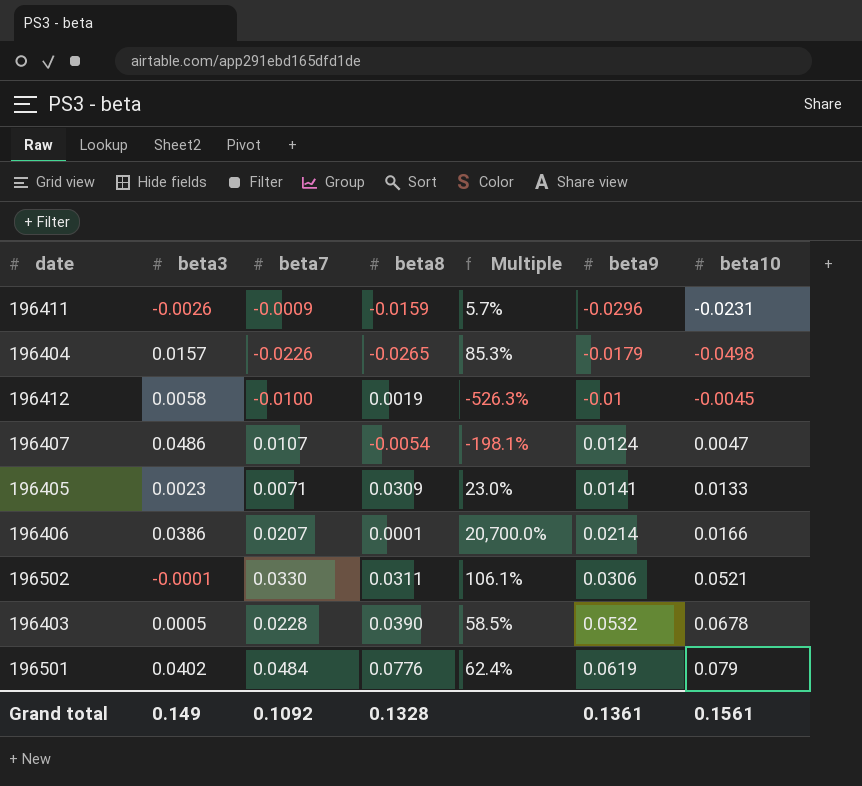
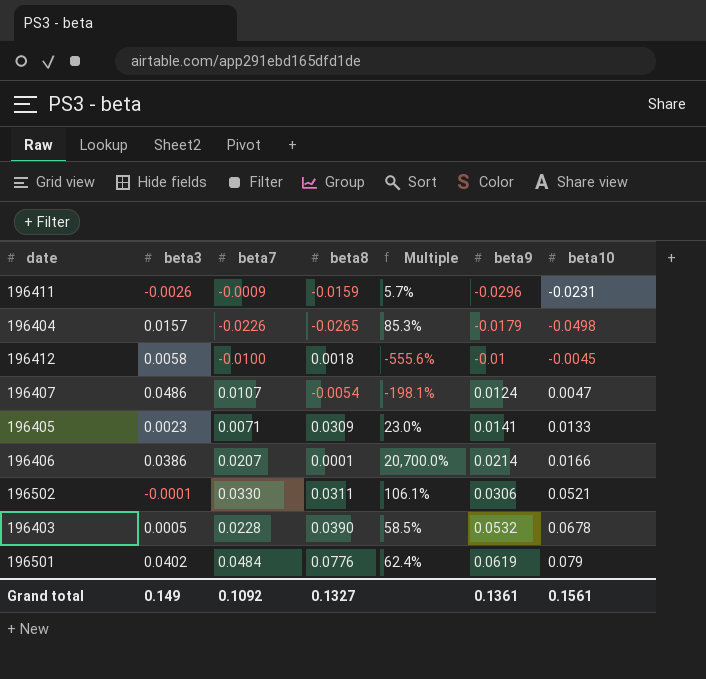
196412 | beta8: 0.0019 -> 0.0018
196412 | Multiple: -526.3% -> -555.6%
Grand total | beta8: 0.1328 -> 0.1327

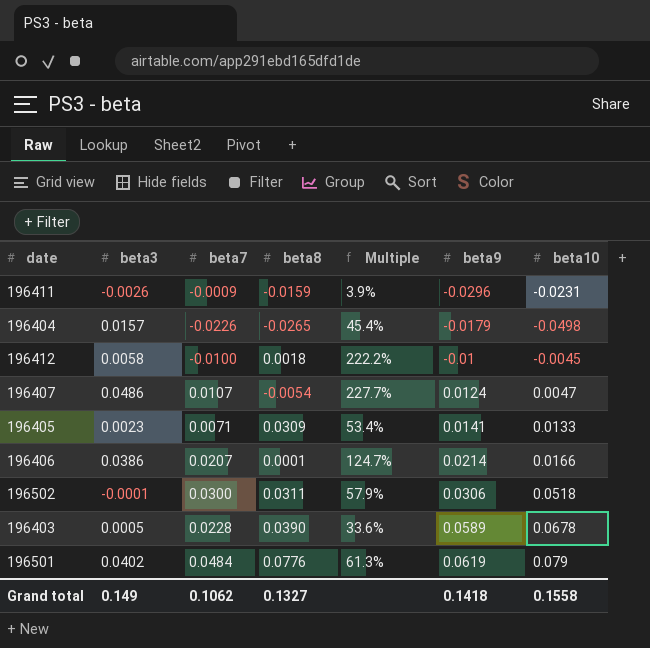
column Multiple | formula: [beta7] / [beta8] -> [beta7] / [beta10]
196502 | beta7: 0.0330 -> 0.0300
196502 | beta10: 0.0521 -> 0.0518
196403 | beta9: 0.0532 -> 0.0589
Grand total | beta7: 0.1092 -> 0.1062
Grand total | beta9: 0.1361 -> 0.1418
Grand total | beta10: 0.1561 -> 0.1558

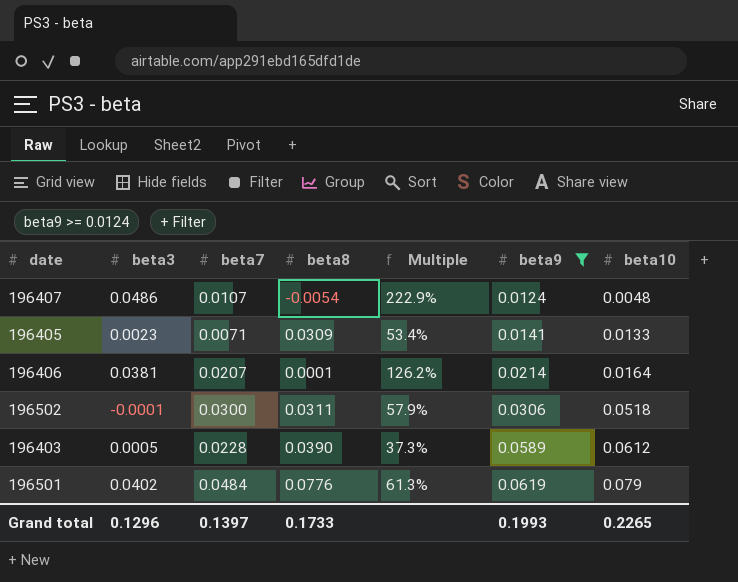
filter: none -> beta9 >= 0.0124
196407 | Multiple: 227.7% -> 222.9%
196407 | beta10: 0.0047 -> 0.0048
196406 | beta3: 0.0386 -> 0.0381
196406 | Multiple: 124.7% -> 126.2%
196406 | beta10: 0.0166 -> 0.0164
196403 | Multiple: 33.6% -> 37.3%
196403 | beta10: 0.0678 -> 0.0612
Grand total | beta3: 0.149 -> 0.1296
Grand total | beta7: 0.1062 -> 0.1397
Grand total | beta8: 0.1327 -> 0.1733
Grand total | beta9: 0.1418 -> 0.1993
Grand total | beta10: 0.1558 -> 0.2265

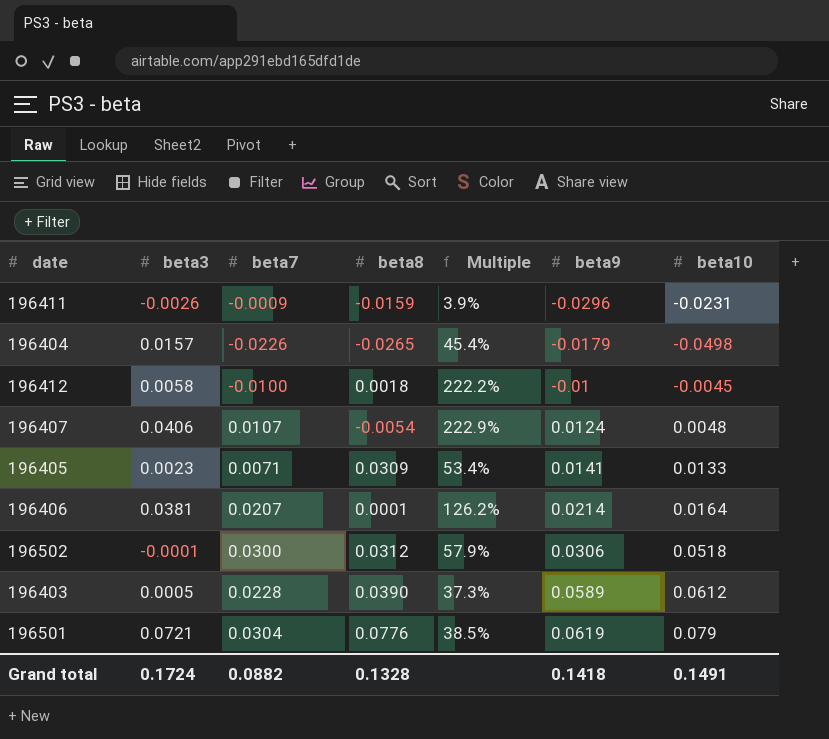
filter: beta9 >= 0.0124 -> none
196407 | beta3: 0.0486 -> 0.0406
196502 | beta8: 0.0311 -> 0.0312
196501 | beta3: 0.0402 -> 0.0721
196501 | beta7: 0.0484 -> 0.0304
196501 | Multiple: 61.3% -> 38.5%
Grand total | beta3: 0.1296 -> 0.1724
Grand total | beta7: 0.1397 -> 0.0882
Grand total | beta8: 0.1733 -> 0.1328
Grand total | beta9: 0.1993 -> 0.1418
Grand total | beta10: 0.2265 -> 0.1491

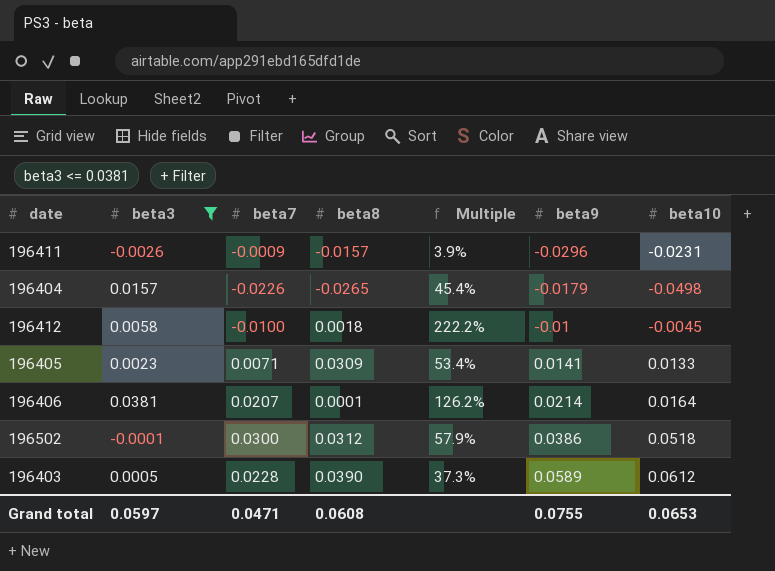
filter: none -> beta3 <= 0.0381
196411 | beta8: -0.0159 -> -0.0157
196502 | beta9: 0.0306 -> 0.0386
Grand total | beta3: 0.1724 -> 0.0597
Grand total | beta7: 0.0882 -> 0.0471
Grand total | beta8: 0.1328 -> 0.0608
Grand total | beta9: 0.1418 -> 0.0755
Grand total | beta10: 0.1491 -> 0.0653

